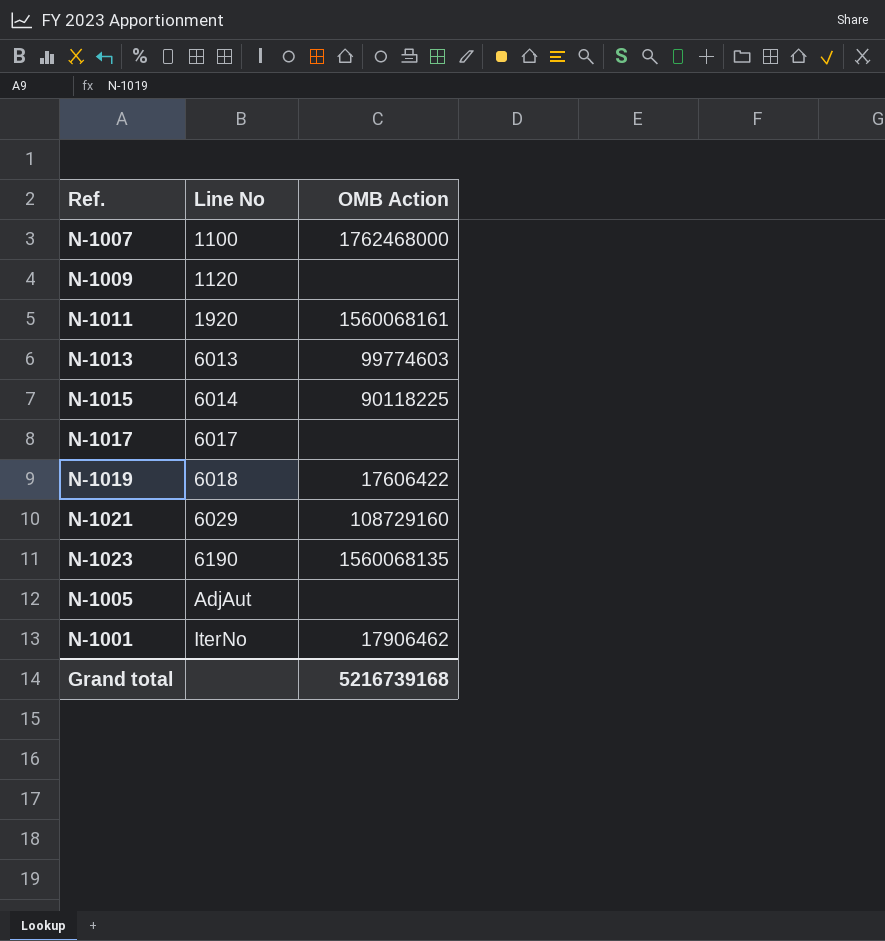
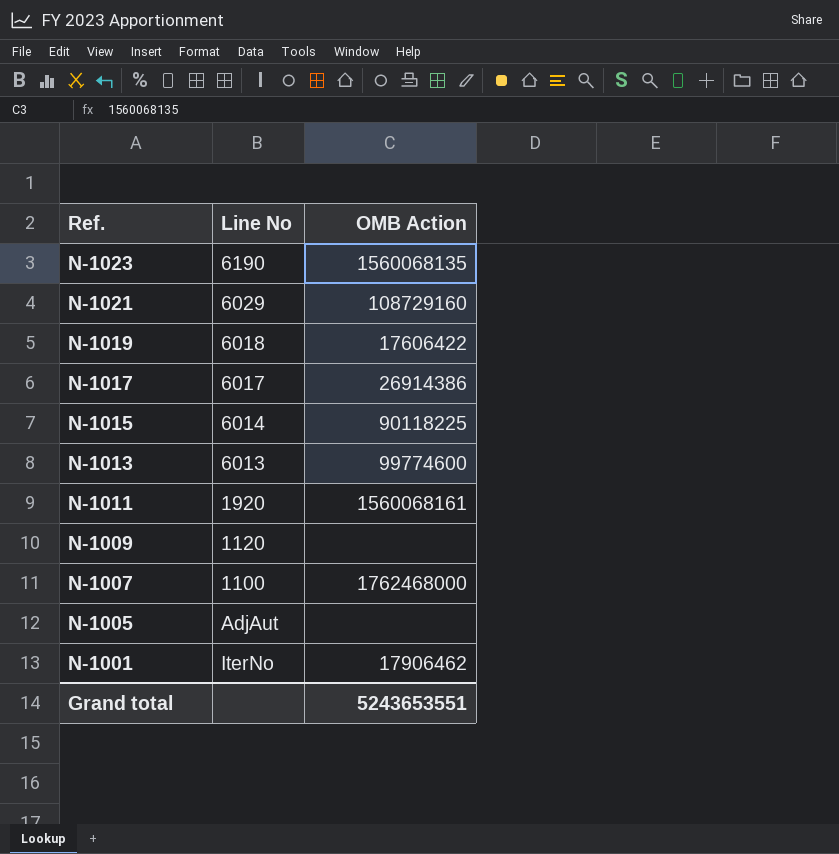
row order: Line No ascending -> Ref. descending
N-1017 | OMB Action: none -> 26914386
N-1013 | OMB Action: 99774603 -> 99774600
Grand total | OMB Action: 5216739168 -> 5243653551

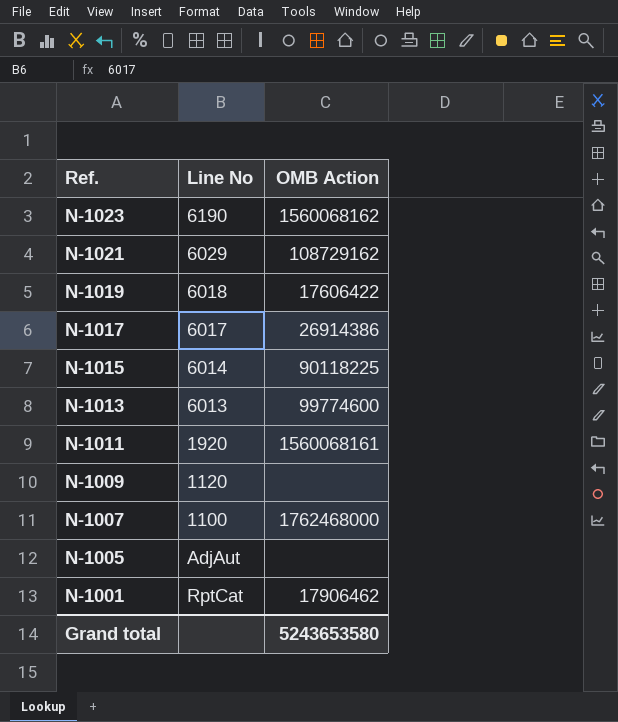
N-1023 | OMB Action: 1560068135 -> 1560068162
N-1021 | OMB Action: 108729160 -> 108729162
N-1001 | Line No: IterNo -> RptCat
Grand total | OMB Action: 5243653551 -> 5243653580

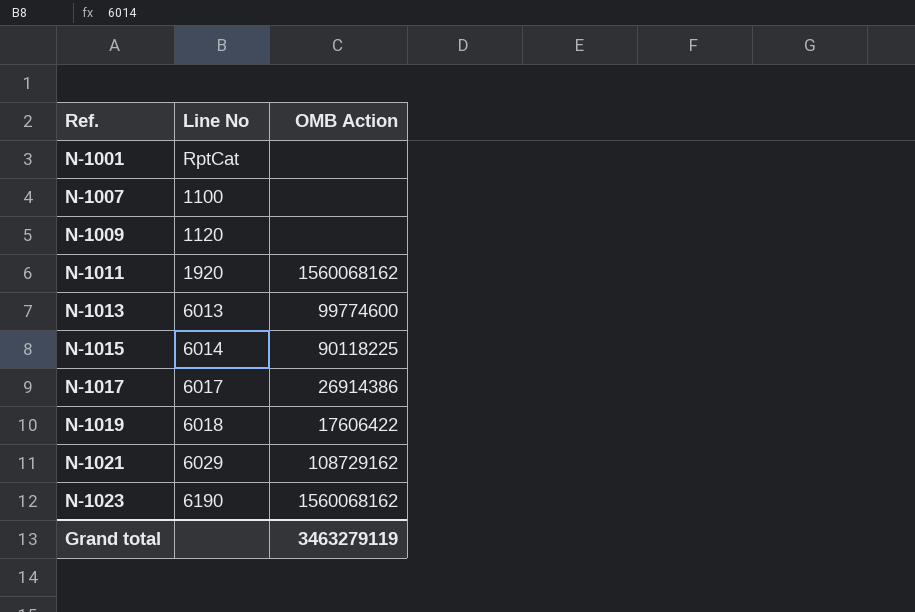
row order: Ref. descending -> Ref. ascending
row N-1005: AdjAut | none -> none
N-1001 | OMB Action: 17906462 -> none
N-1007 | OMB Action: 1762468000 -> none
N-1011 | OMB Action: 1560068161 -> 1560068162
Grand total | OMB Action: 5243653580 -> 3463279119

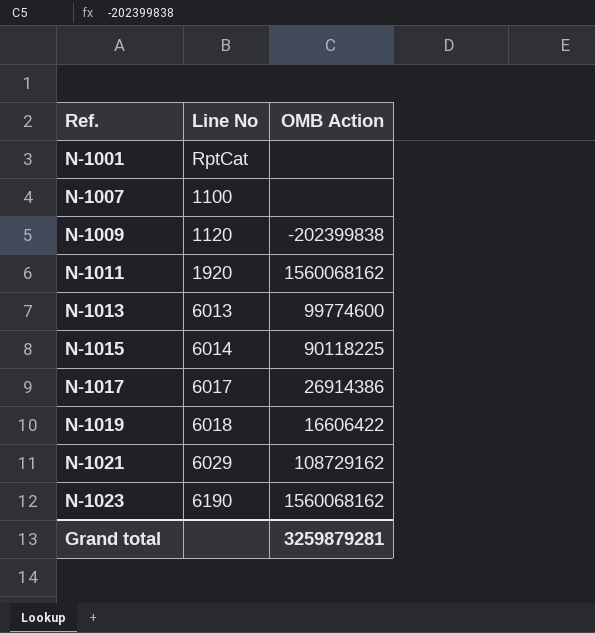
N-1009 | OMB Action: none -> -202399838
N-1019 | OMB Action: 17606422 -> 16606422
Grand total | OMB Action: 3463279119 -> 3259879281

